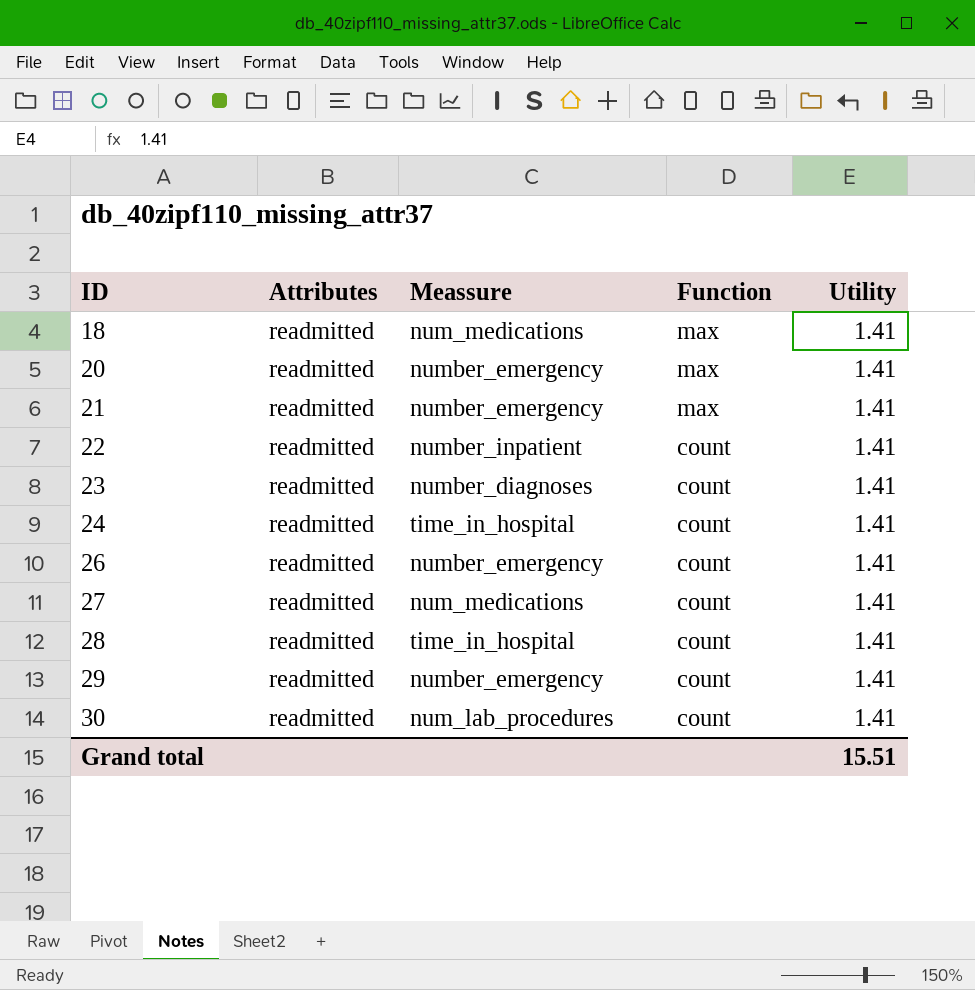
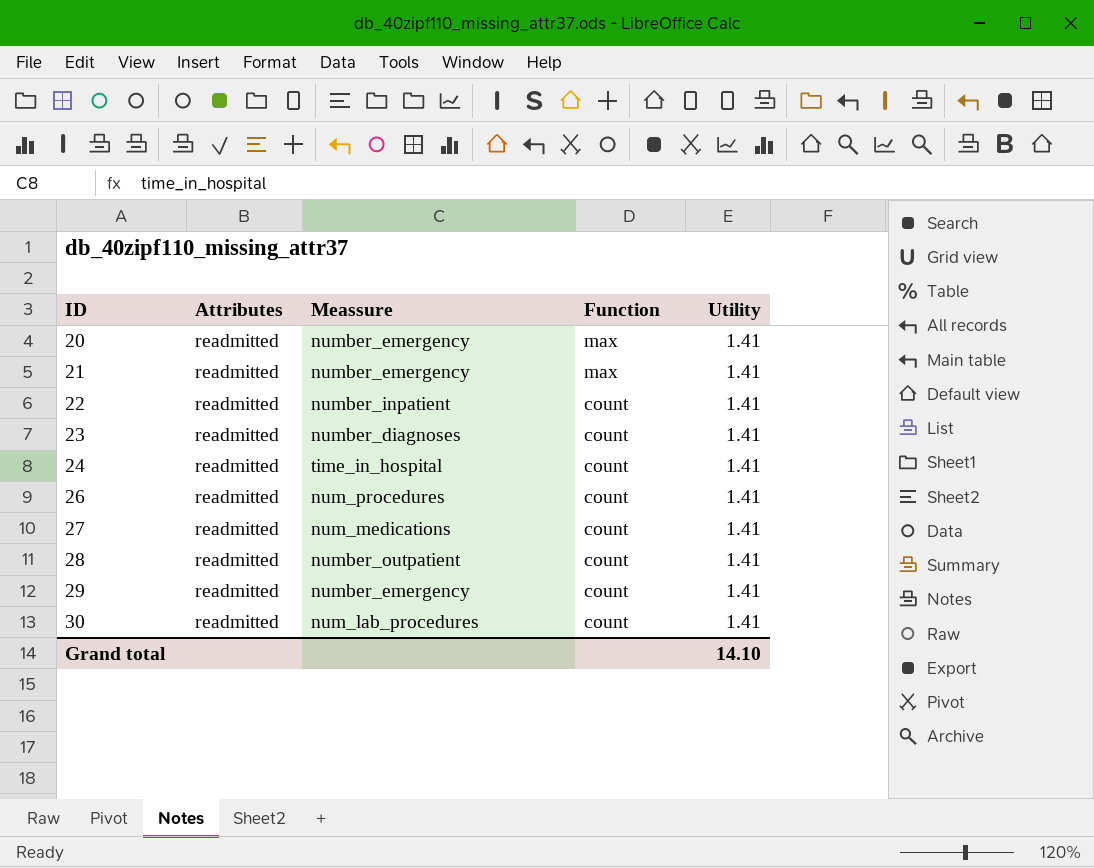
row 18: readmitted | num_medications | max | 1.41 -> none
26 | Meassure: number_emergency -> num_procedures
28 | Meassure: time_in_hospital -> number_outpatient
Grand total | Utility: 15.51 -> 14.10

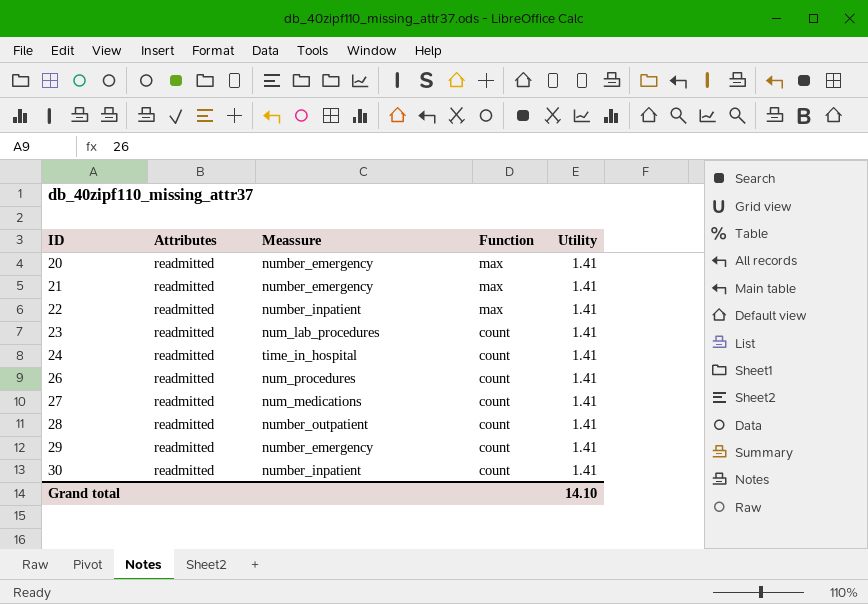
22 | Function: count -> max
23 | Meassure: number_diagnoses -> num_lab_procedures
30 | Meassure: num_lab_procedures -> number_inpatient

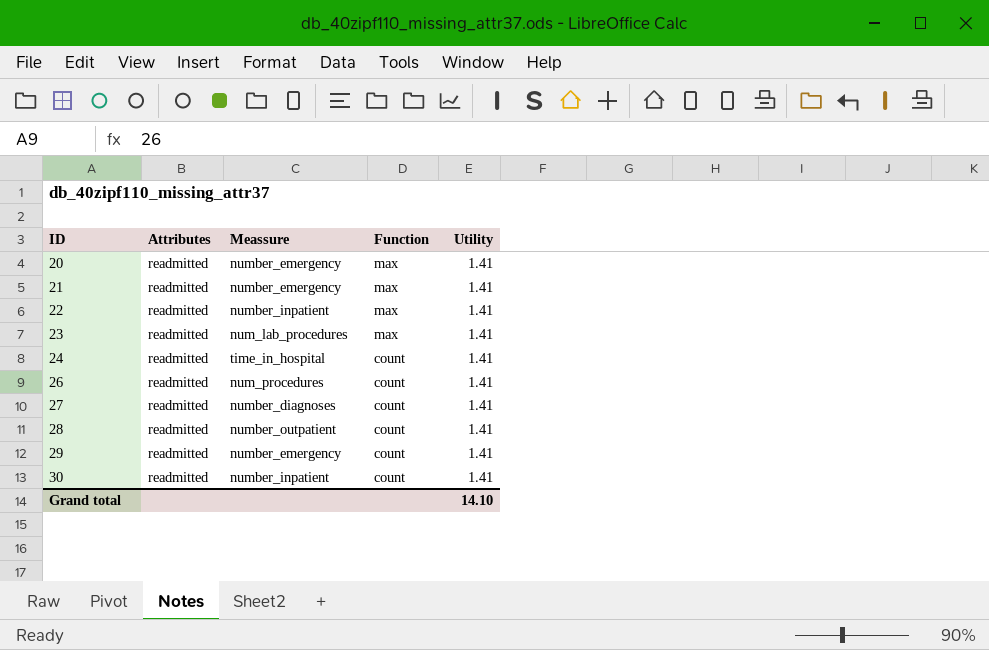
23 | Function: count -> max
27 | Meassure: num_medications -> number_diagnoses

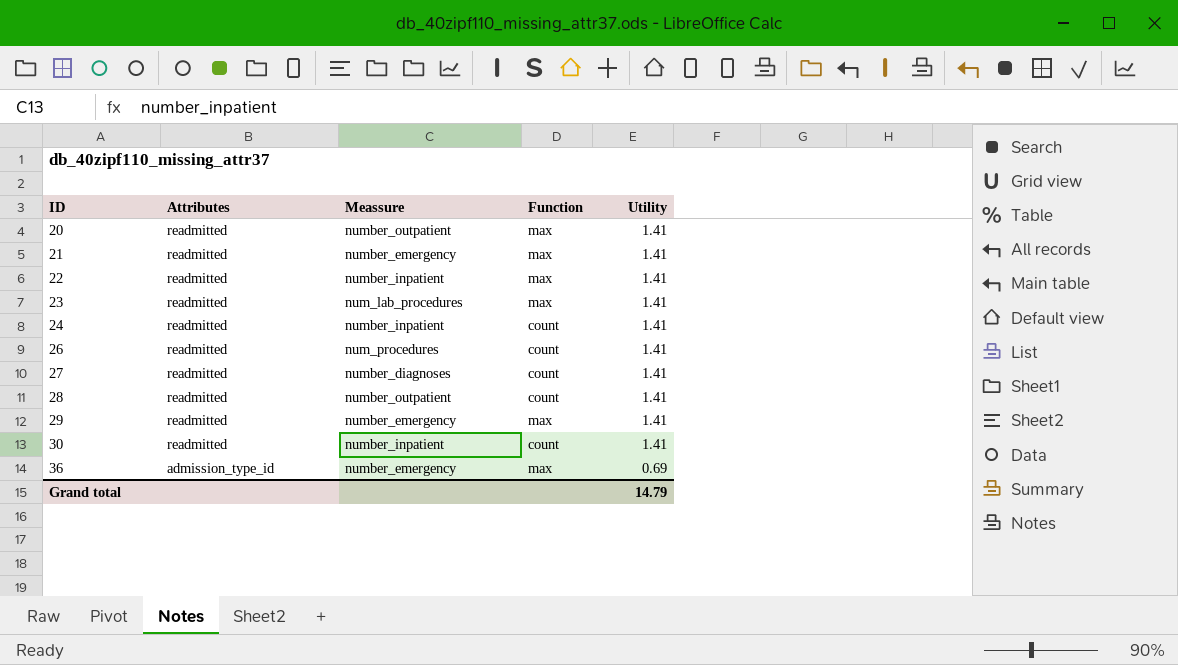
20 | Meassure: number_emergency -> number_outpatient
24 | Meassure: time_in_hospital -> number_inpatient
29 | Function: count -> max
row 36: none -> admission_type_id | number_emergency | max | 0.69
Grand total | Utility: 14.10 -> 14.79

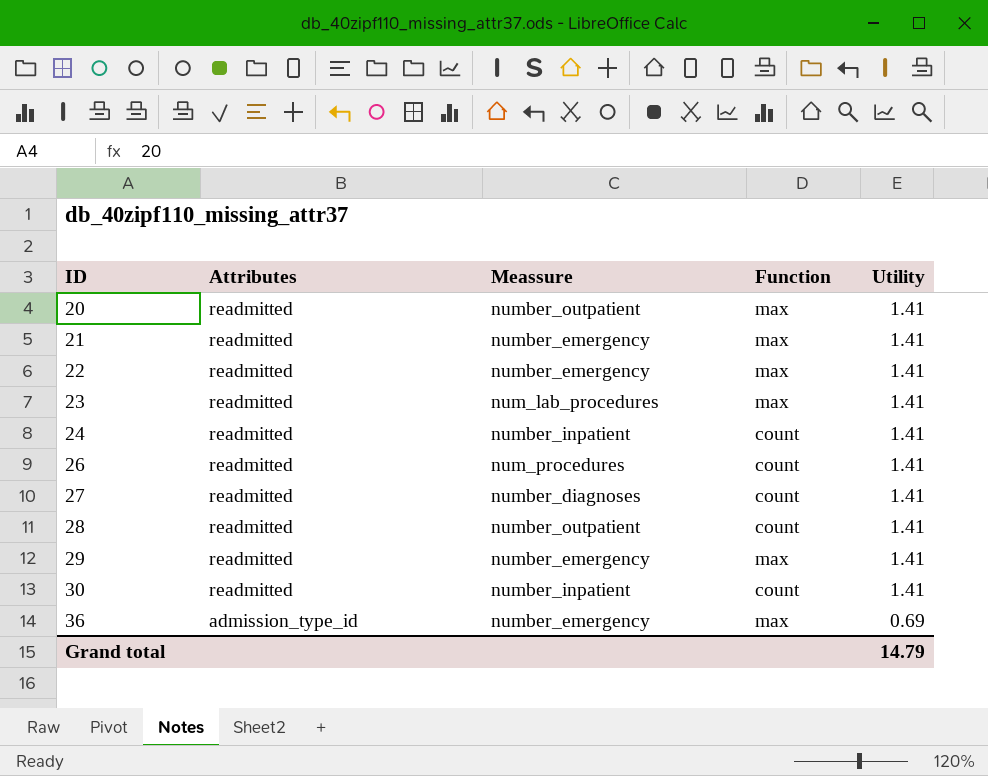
22 | Meassure: number_inpatient -> number_emergency

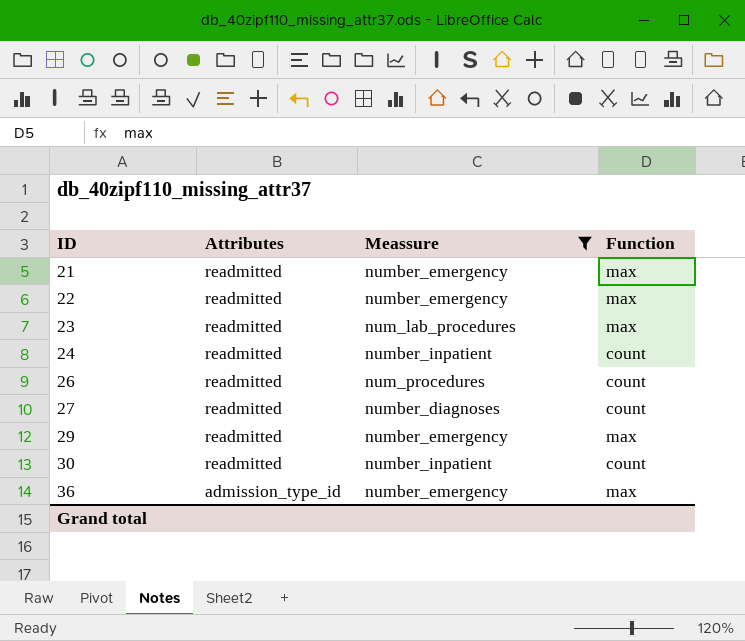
filter: none -> Meassure != number_outpatient
column Utility | position: 5 -> none

